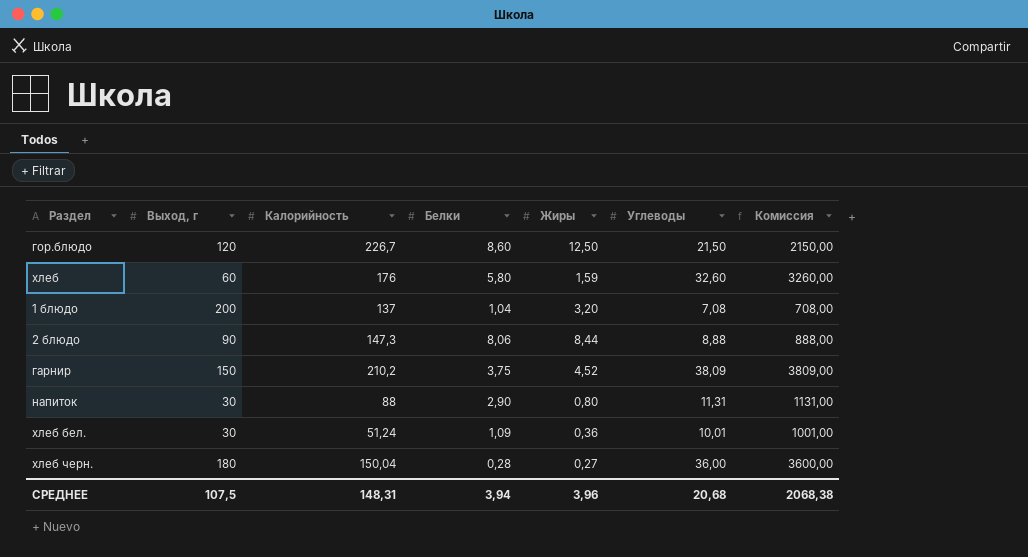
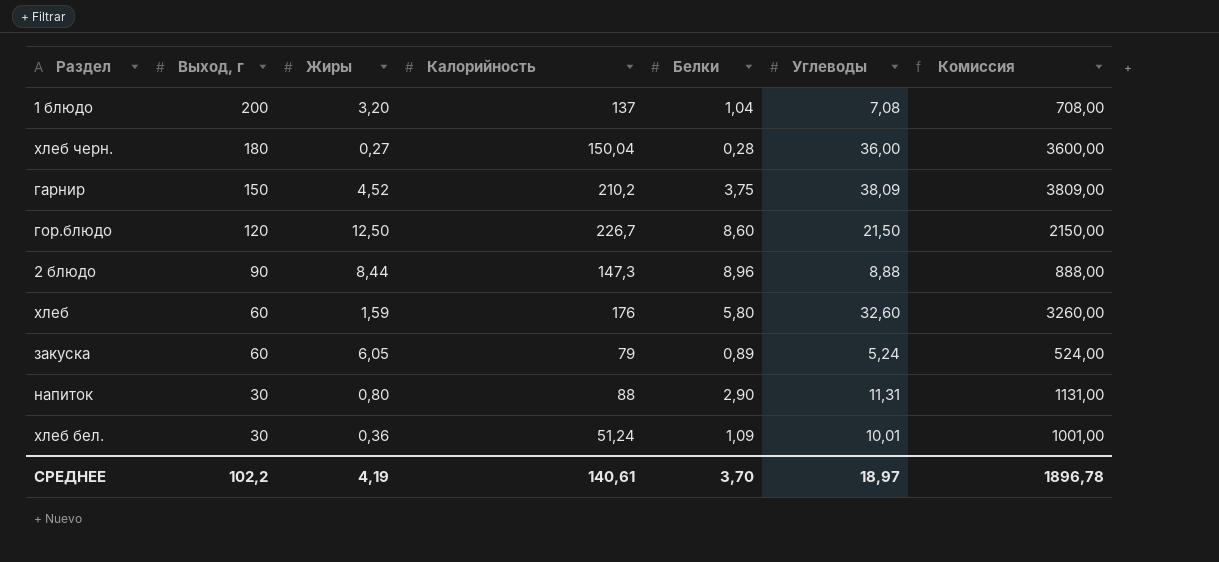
row order: none -> Выход, г descending
column Жиры | position: 5 -> 3
2 блюдо | Белки: 8,06 -> 8,96
row закуска: none -> 60 | 6,05 | 79 | 0,89 | 5,24 | 524,00
СРЕДНЕЕ | Выход, г: 107,5 -> 102,2
СРЕДНЕЕ | Жиры: 3,96 -> 4,19
СРЕДНЕЕ | Калорийность: 148,31 -> 140,61
СРЕДНЕЕ | Белки: 3,94 -> 3,70
СРЕДНЕЕ | Углеводы: 20,68 -> 18,97
СРЕДНЕЕ | Комиссия: 2068,38 -> 1896,78

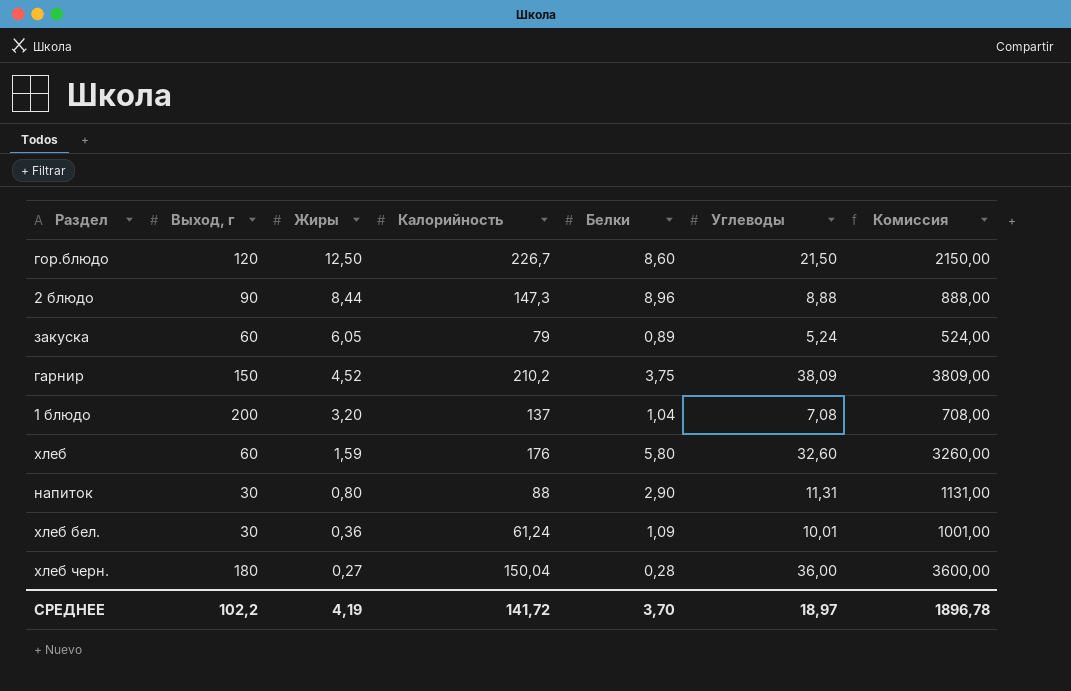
row order: Выход, г descending -> Жиры descending
хлеб бел. | Калорийность: 51,24 -> 61,24
СРЕДНЕЕ | Калорийность: 140,61 -> 141,72

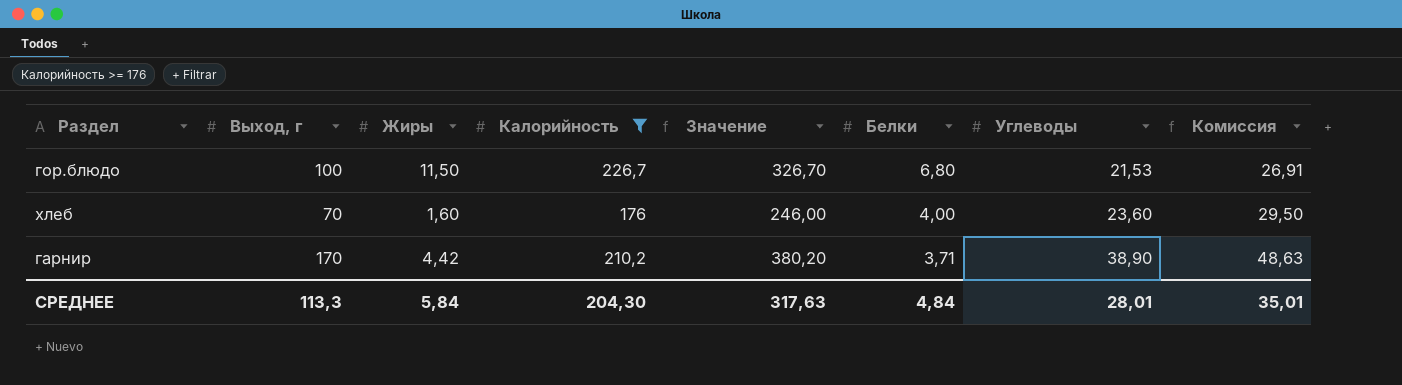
filter: none -> Калорийность >= 176
row order: Жиры descending -> Белки descending
column Значение | formula: none -> [Выход, г] + [Калорийность]
column Комиссия | formula: [Углеводы] * 100 -> [Углеводы] * 1,25
гор.блюдо | Выход, г: 120 -> 100
гор.блюдо | Жиры: 12,50 -> 11,50
гор.блюдо | Белки: 8,60 -> 6,80
гор.блюдо | Углеводы: 21,50 -> 21,53
хлеб | Выход, г: 60 -> 70
хлеб | Жиры: 1,59 -> 1,60
хлеб | Белки: 5,80 -> 4,00
хлеб | Углеводы: 32,60 -> 23,60
гарнир | Выход, г: 150 -> 170
гарнир | Жиры: 4,52 -> 4,42
гарнир | Белки: 3,75 -> 3,71
гарнир | Углеводы: 38,09 -> 38,90
СРЕДНЕЕ | Выход, г: 102,2 -> 113,3
СРЕДНЕЕ | Жиры: 4,19 -> 5,84
СРЕДНЕЕ | Калорийность: 141,72 -> 204,30
СРЕДНЕЕ | Белки: 3,70 -> 4,84
СРЕДНЕЕ | Углеводы: 18,97 -> 28,01
СРЕДНЕЕ | Комиссия: 1896,78 -> 35,01

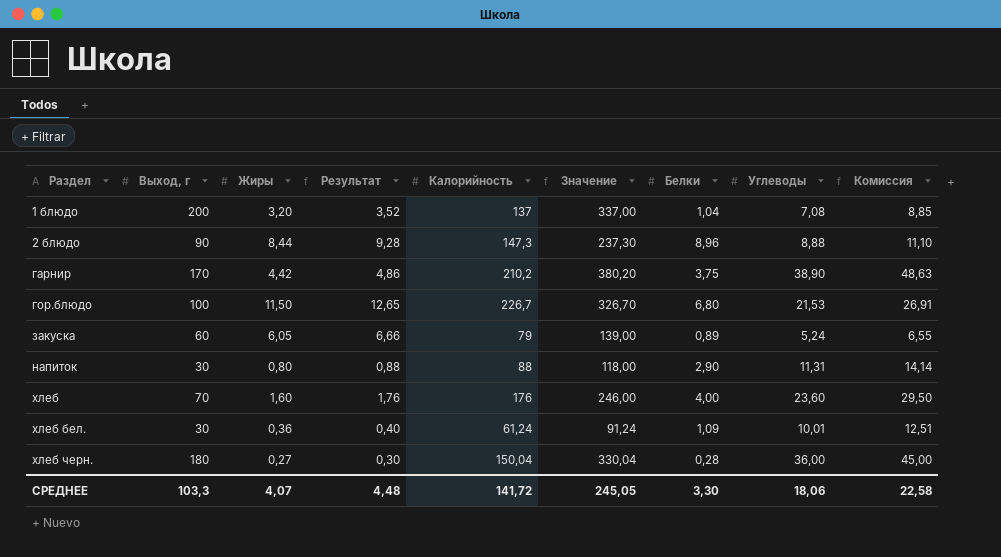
filter: Калорийность >= 176 -> none
row order: Белки descending -> Раздел ascending
column Результат | formula: none -> [Жиры] * 1,1
гарнир | Белки: 3,71 -> 3,75
СРЕДНЕЕ | Выход, г: 113,3 -> 103,3
СРЕДНЕЕ | Жиры: 5,84 -> 4,07
СРЕДНЕЕ | Калорийность: 204,30 -> 141,72
СРЕДНЕЕ | Значение: 317,63 -> 245,05
СРЕДНЕЕ | Белки: 4,84 -> 3,30
СРЕДНЕЕ | Углеводы: 28,01 -> 18,06
СРЕДНЕЕ | Комиссия: 35,01 -> 22,58

